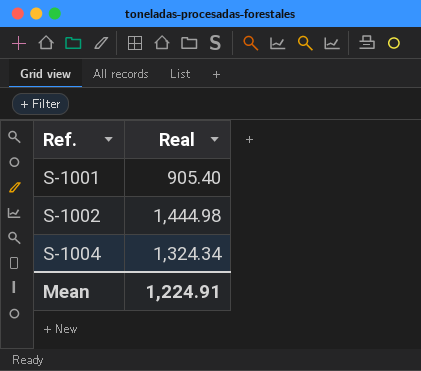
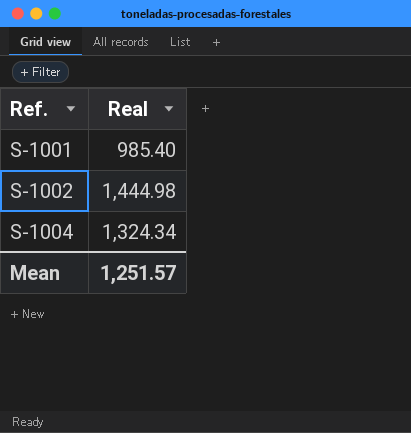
S-1001 | Real: 905.40 -> 985.40
Mean | Real: 1,224.91 -> 1,251.57

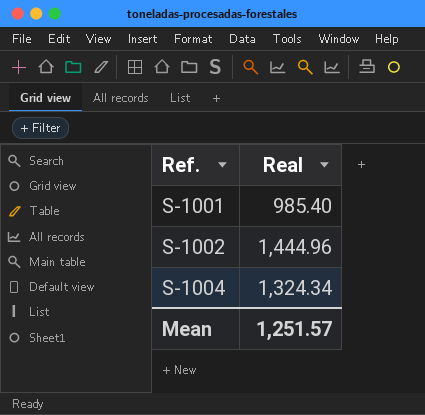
S-1002 | Real: 1,444.98 -> 1,444.96

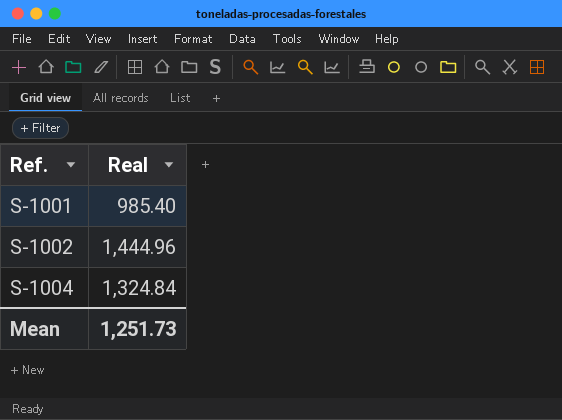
S-1004 | Real: 1,324.34 -> 1,324.84
Mean | Real: 1,251.57 -> 1,251.73

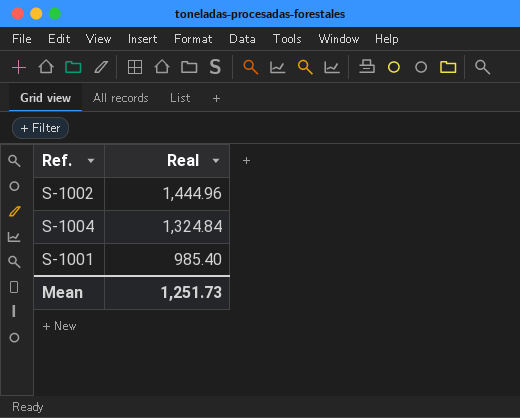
row order: Ref. ascending -> Real descending

